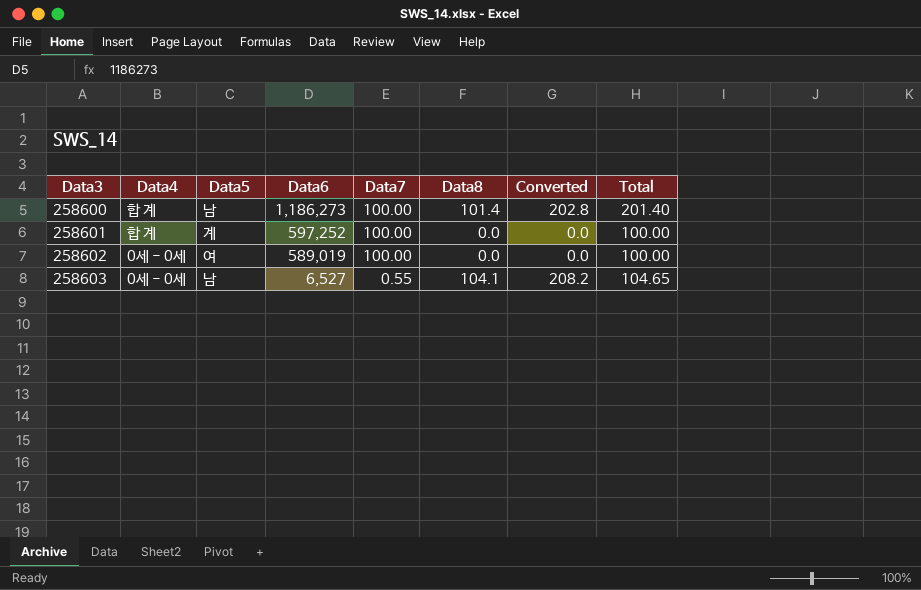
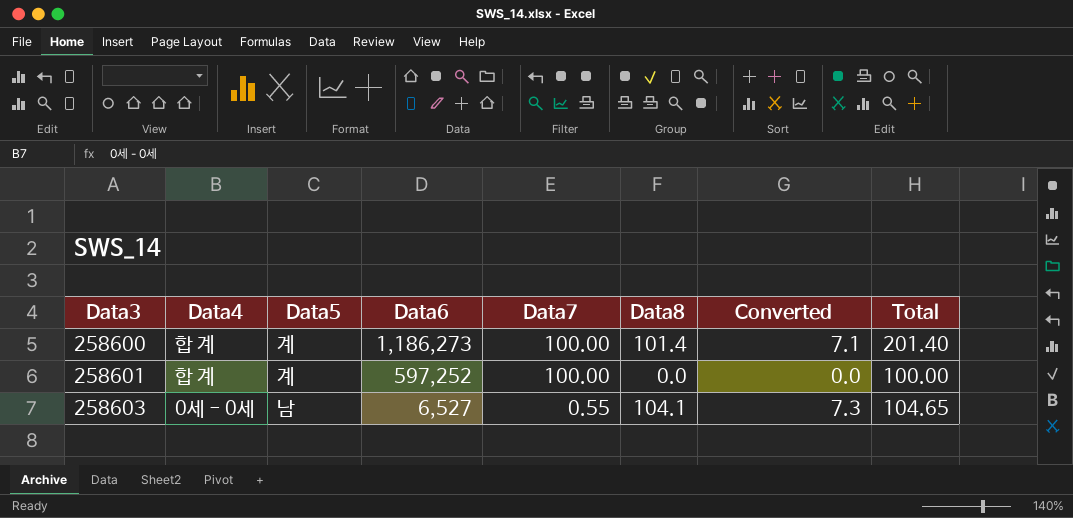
column Converted | formula: [Data8] * 2 -> [Data8] * 0.07
row 258602: 0세 - 0세 | 여 | 589,019 | 100.00 | 0.0 | 0.0 | 100.00 -> none
258600 | Data5: 남 -> 계

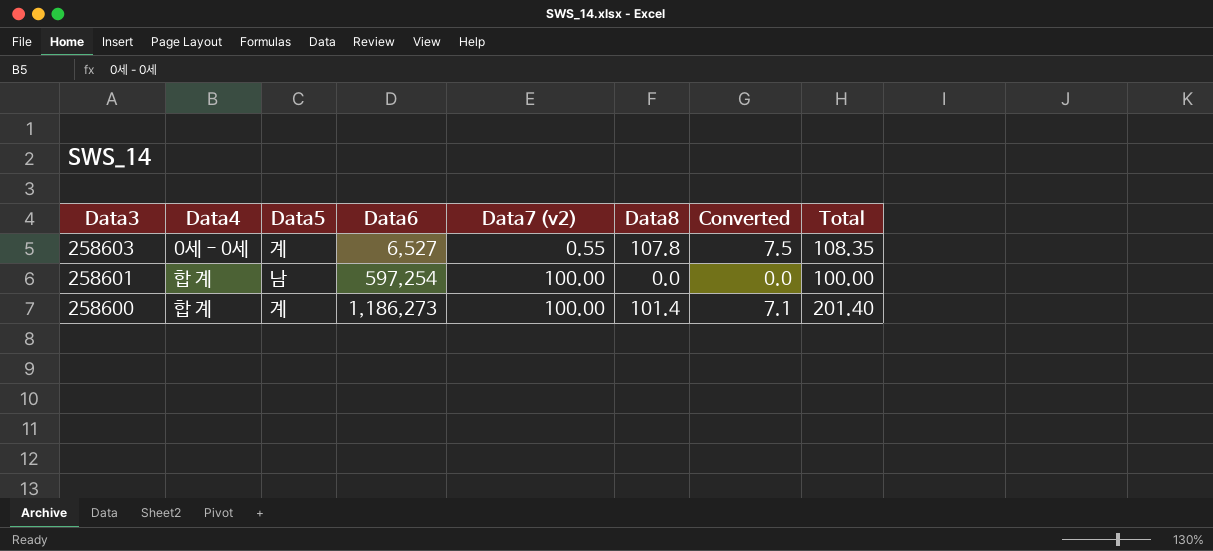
row order: Data3 ascending -> Data3 descending
column name: Data7 -> Data7 (v2)
258603 | Data5: 남 -> 계
258603 | Data8: 104.1 -> 107.8
258603 | Converted: 7.3 -> 7.5
258603 | Total: 104.65 -> 108.35
258601 | Data5: 계 -> 남
258601 | Data6: 597,252 -> 597,254

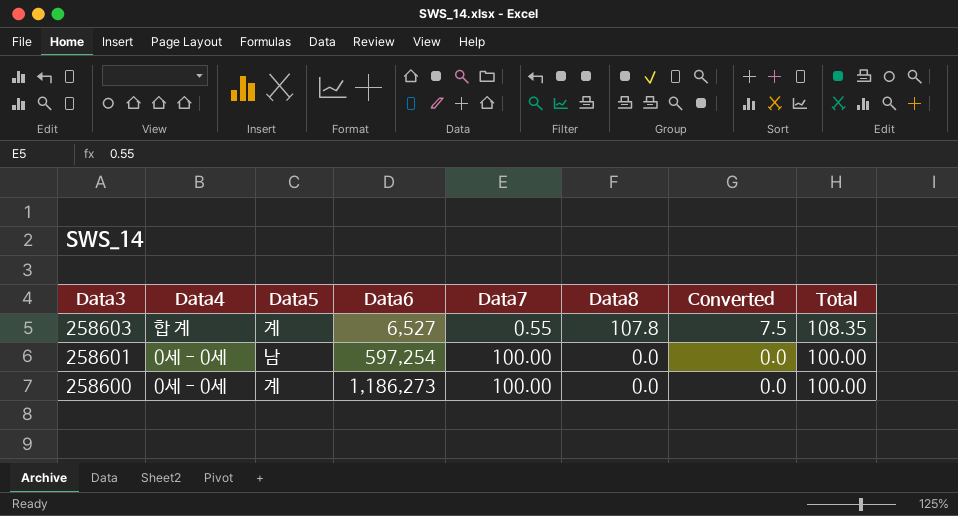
column name: Data7 (v2) -> Data7
258603 | Data4: 0세 - 0세 -> 합 계
258601 | Data4: 합 계 -> 0세 - 0세
258600 | Data4: 합 계 -> 0세 - 0세
258600 | Data8: 101.4 -> 0.0
258600 | Converted: 7.1 -> 0.0
258600 | Total: 201.40 -> 100.00

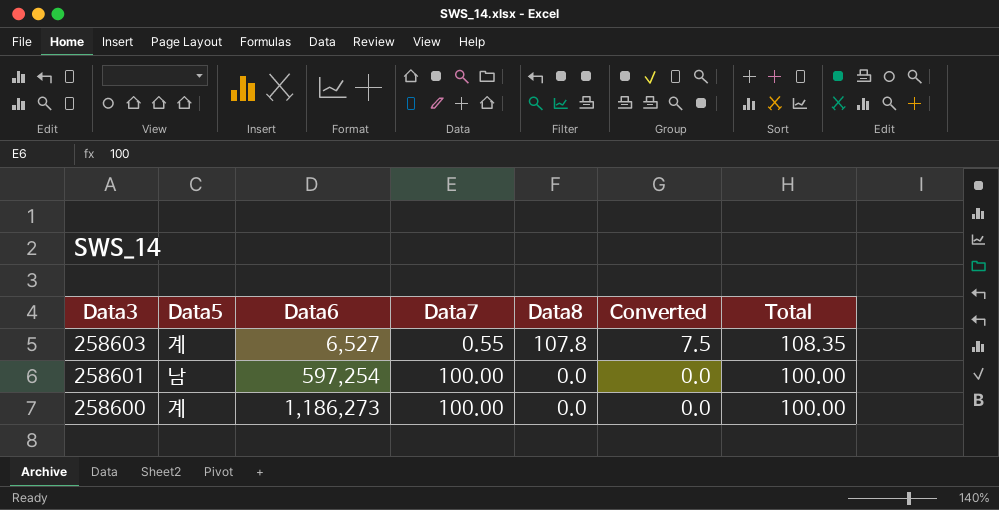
column Data4 | position: 2 -> none

